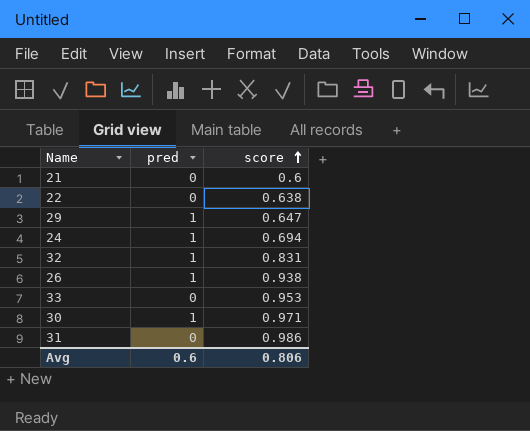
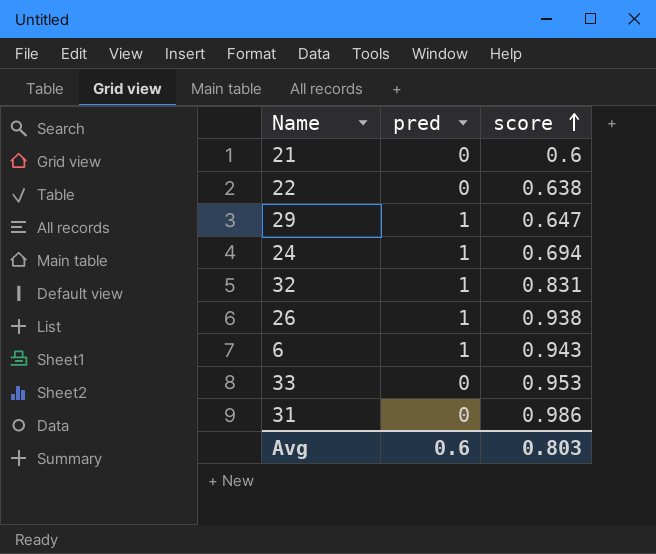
row 30: 1 | 0.971 -> none
row 6: none -> 1 | 0.943
Avg | score: 0.806 -> 0.803

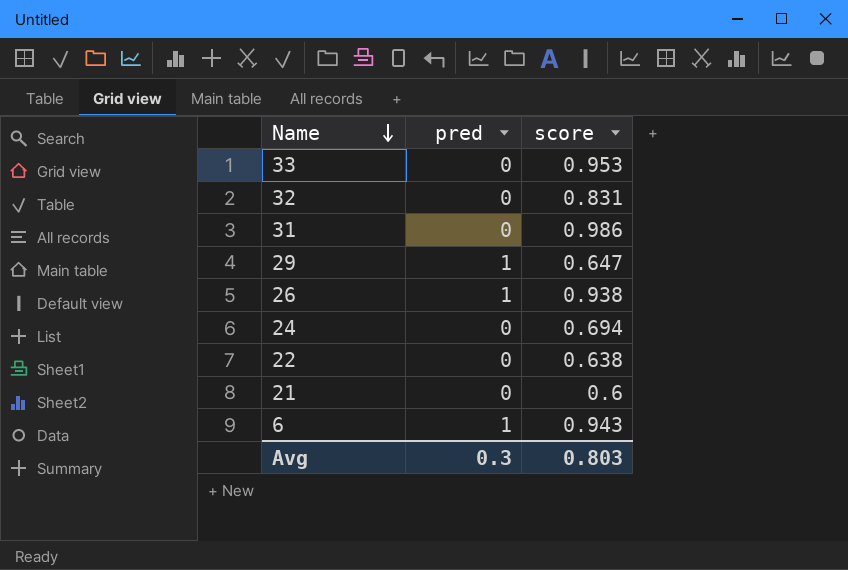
row order: score ascending -> Name descending
32 | pred: 1 -> 0
24 | pred: 1 -> 0
Avg | pred: 0.6 -> 0.3

